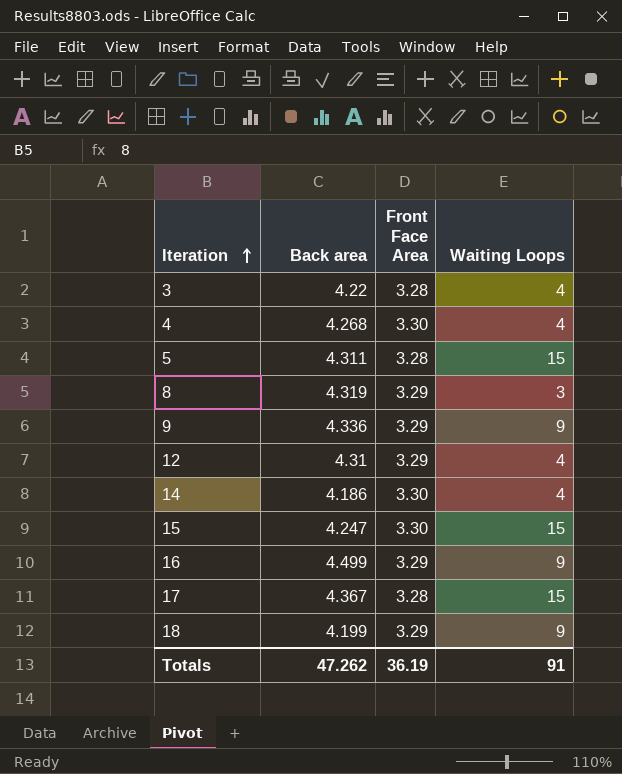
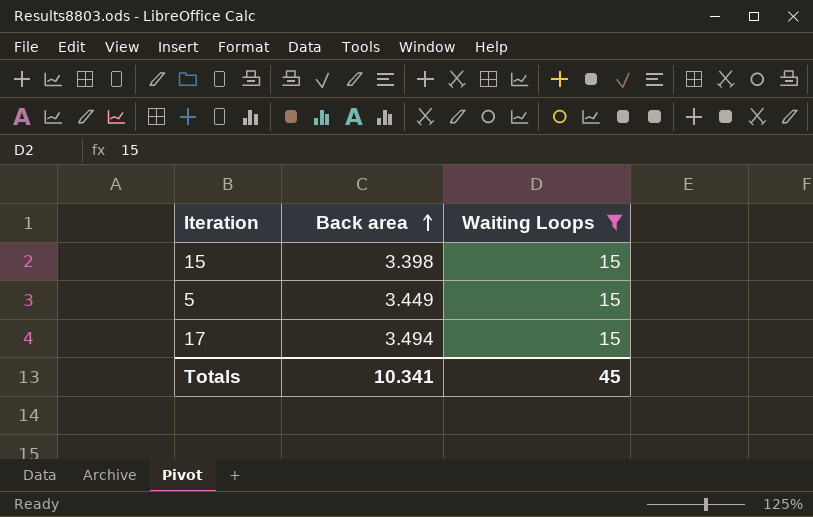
filter: none -> Waiting Loops = 15
row order: Iteration ascending -> Back area ascending
column Front Face Area | position: 3 -> none
15 | Back area: 4.247 -> 3.398
5 | Back area: 4.311 -> 3.449
17 | Back area: 4.367 -> 3.494
Totals | Back area: 47.262 -> 10.341
Totals | Waiting Loops: 91 -> 45

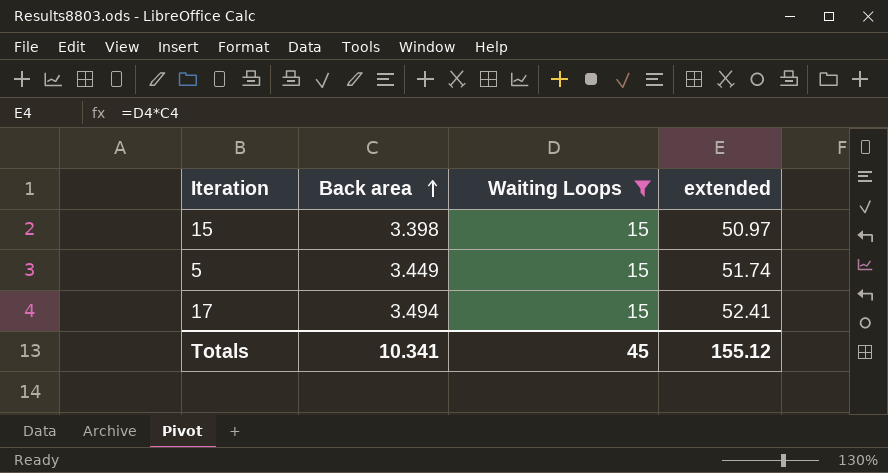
column extended | formula: none -> [Back area] * [Waiting Loops]

